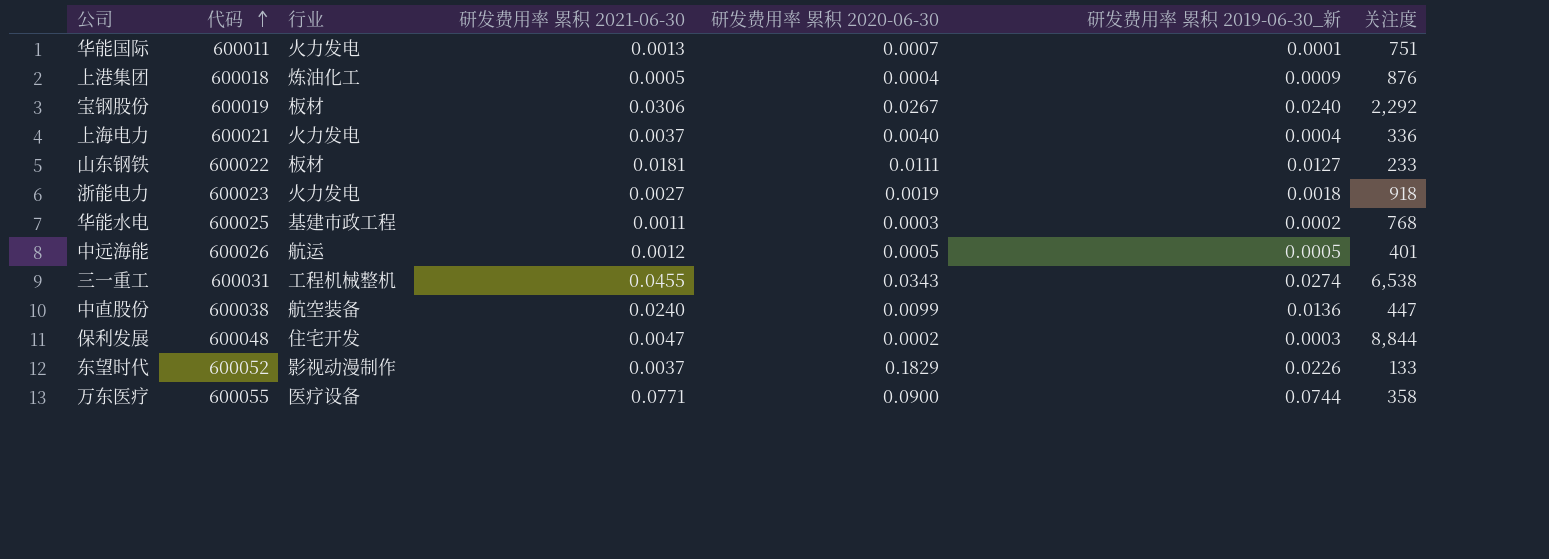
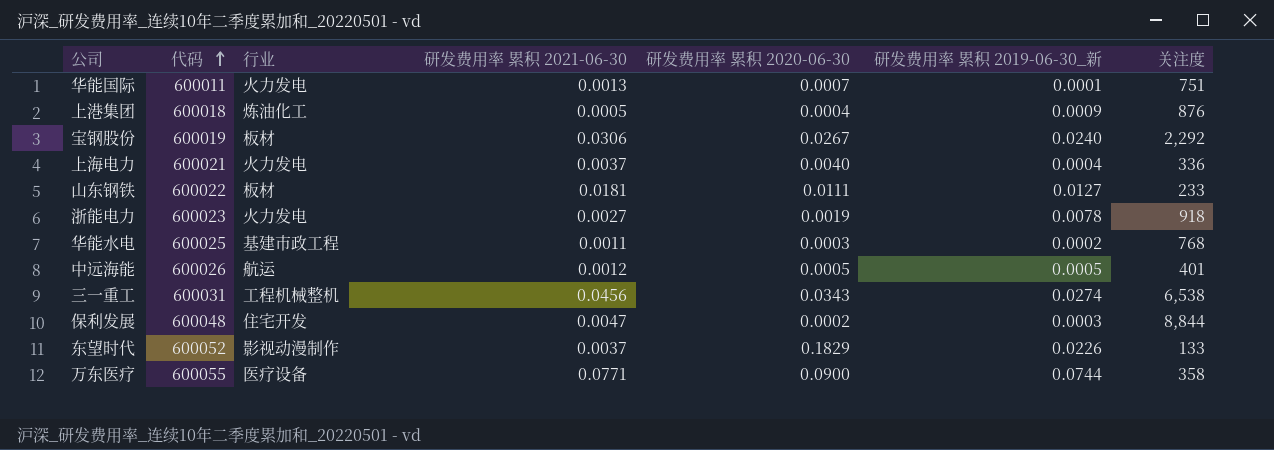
row 中直股份: 600038 | 航空装备 | 0.0240 | 0.0099 | 0.0136 | 447 -> none
浙能电力 | 研发费用率 累积 2019-06-30_新: 0.0018 -> 0.0078
三一重工 | 研发费用率 累积 2021-06-30: 0.0455 -> 0.0456

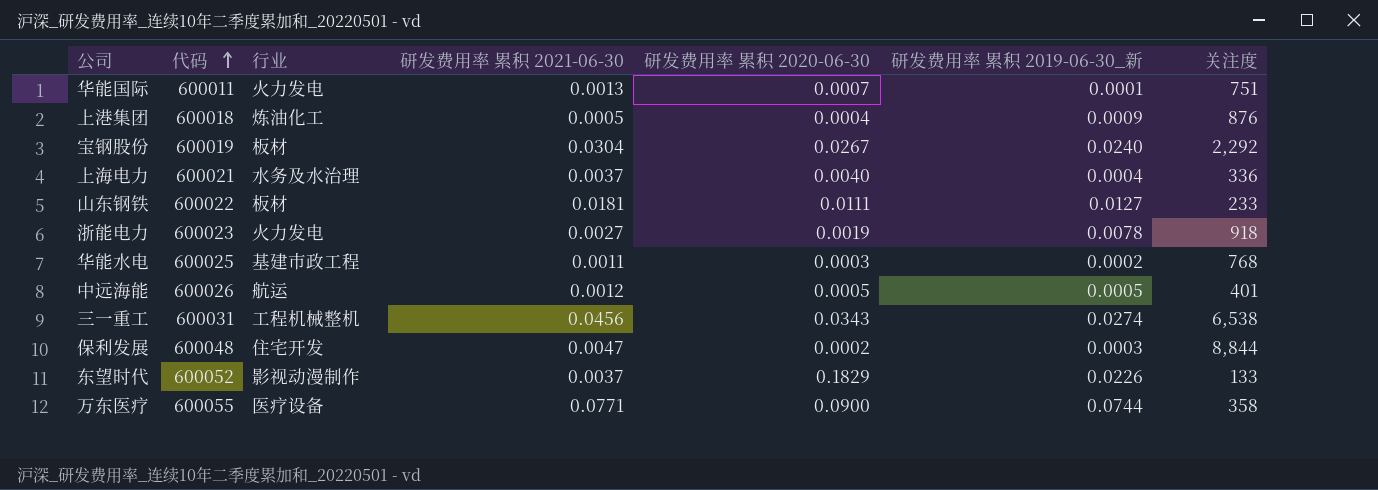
宝钢股份 | 研发费用率 累积 2021-06-30: 0.0306 -> 0.0304
上海电力 | 行业: 火力发电 -> 水务及水治理

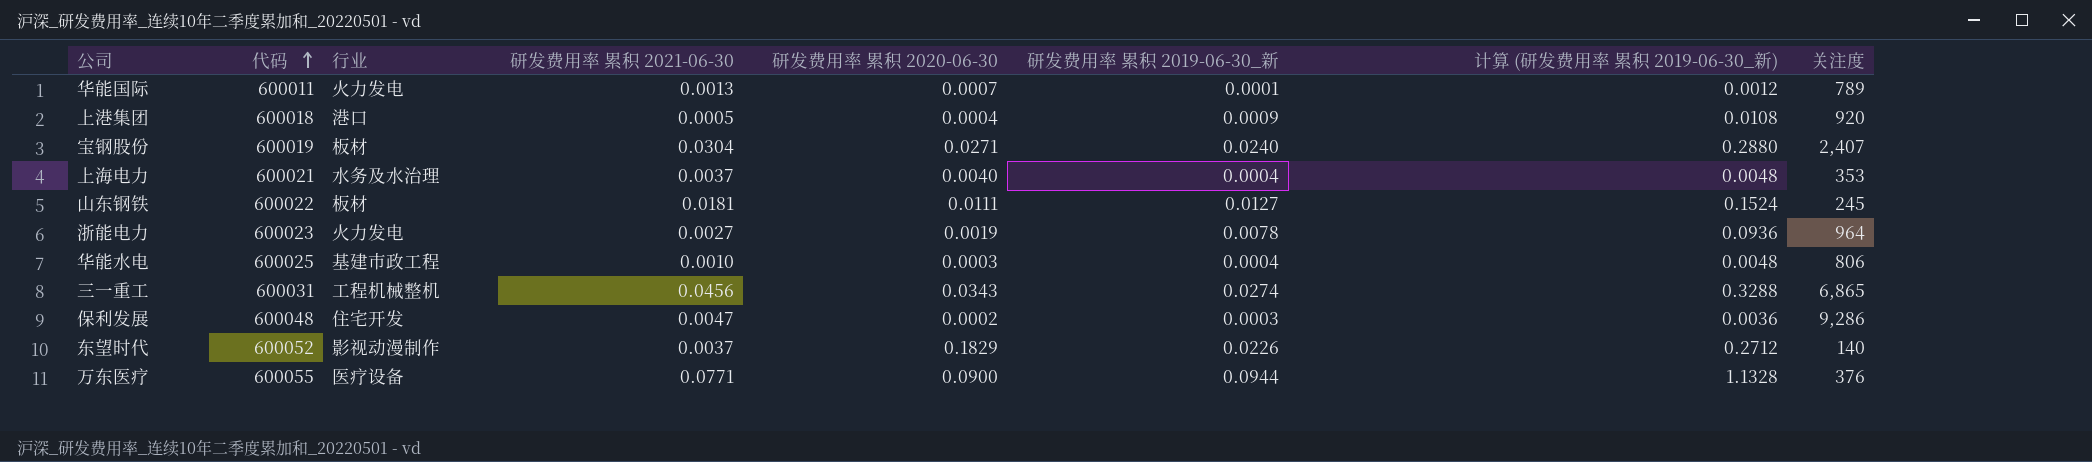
column 计算 (研发费用率 累积 2019-06-30_新) | formula: none -> [研发费用率 累积 2019-06-30_新] * 12
row 中远海能: 600026 | 航运 | 0.0012 | 0.0005 | 0.0005 | 401 -> none
华能国际 | 关注度: 751 -> 789
上港集团 | 行业: 炼油化工 -> 港口
上港集团 | 关注度: 876 -> 920
宝钢股份 | 研发费用率 累积 2020-06-30: 0.0267 -> 0.0271
宝钢股份 | 关注度: 2,292 -> 2,407
上海电力 | 关注度: 336 -> 353
山东钢铁 | 关注度: 233 -> 245
浙能电力 | 关注度: 918 -> 964
华能水电 | 研发费用率 累积 2021-06-30: 0.0011 -> 0.0010
华能水电 | 研发费用率 累积 2019-06-30_新: 0.0002 -> 0.0004
华能水电 | 关注度: 768 -> 806
三一重工 | 关注度: 6,538 -> 6,865
保利发展 | 关注度: 8,844 -> 9,286
东望时代 | 关注度: 133 -> 140
万东医疗 | 研发费用率 累积 2019-06-30_新: 0.0744 -> 0.0944
万东医疗 | 关注度: 358 -> 376

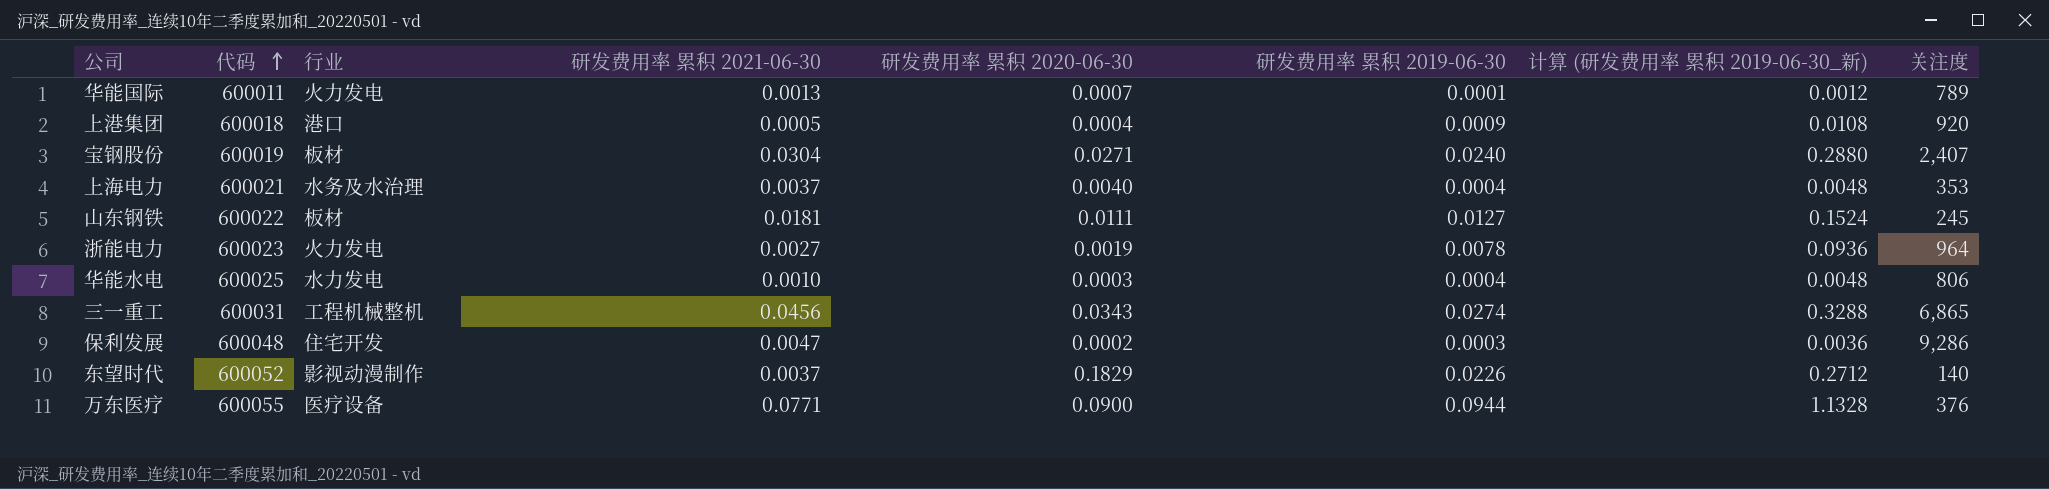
column name: 研发费用率 累积 2019-06-30_新 -> 研发费用率 累积 2019-06-30
华能水电 | 行业: 基建市政工程 -> 水力发电

